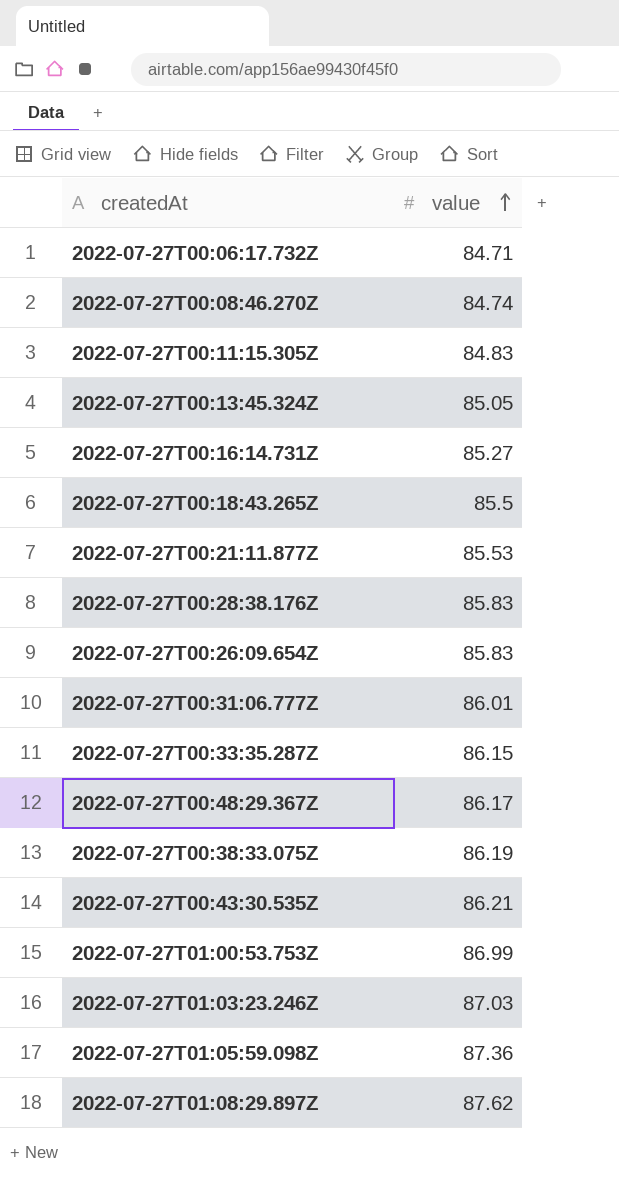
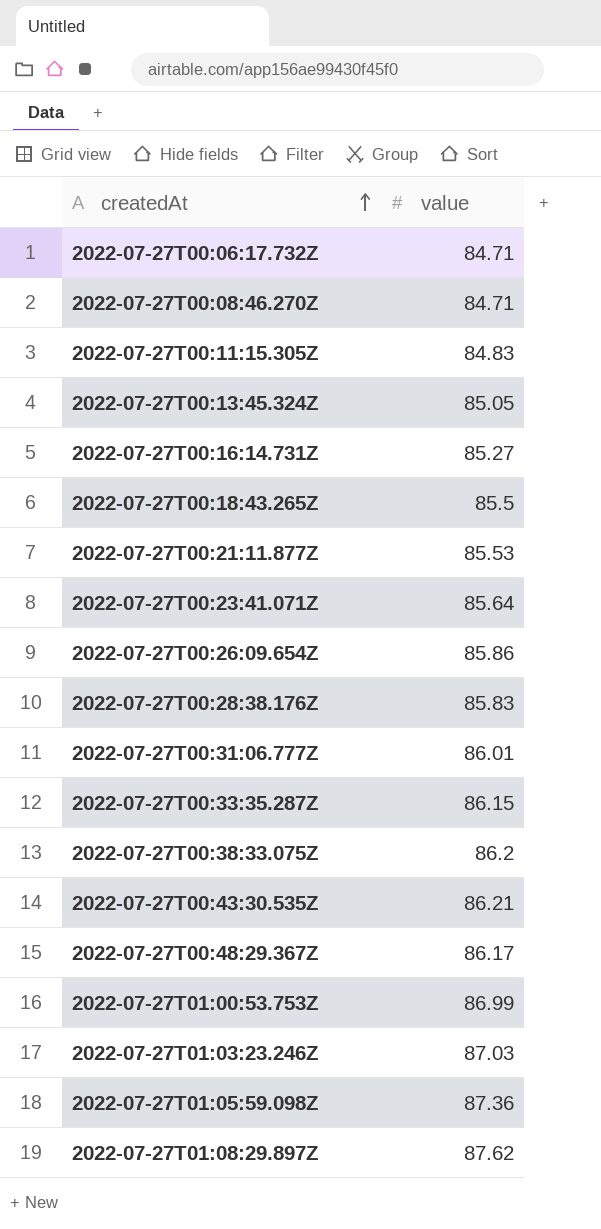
row order: value ascending -> createdAt ascending
2022-07-27T00:08:46.270Z | value: 84.74 -> 84.71
row 2022-07-27T00:23:41.071Z: none -> 85.64
2022-07-27T00:26:09.654Z | value: 85.83 -> 85.86
2022-07-27T00:38:33.075Z | value: 86.19 -> 86.2

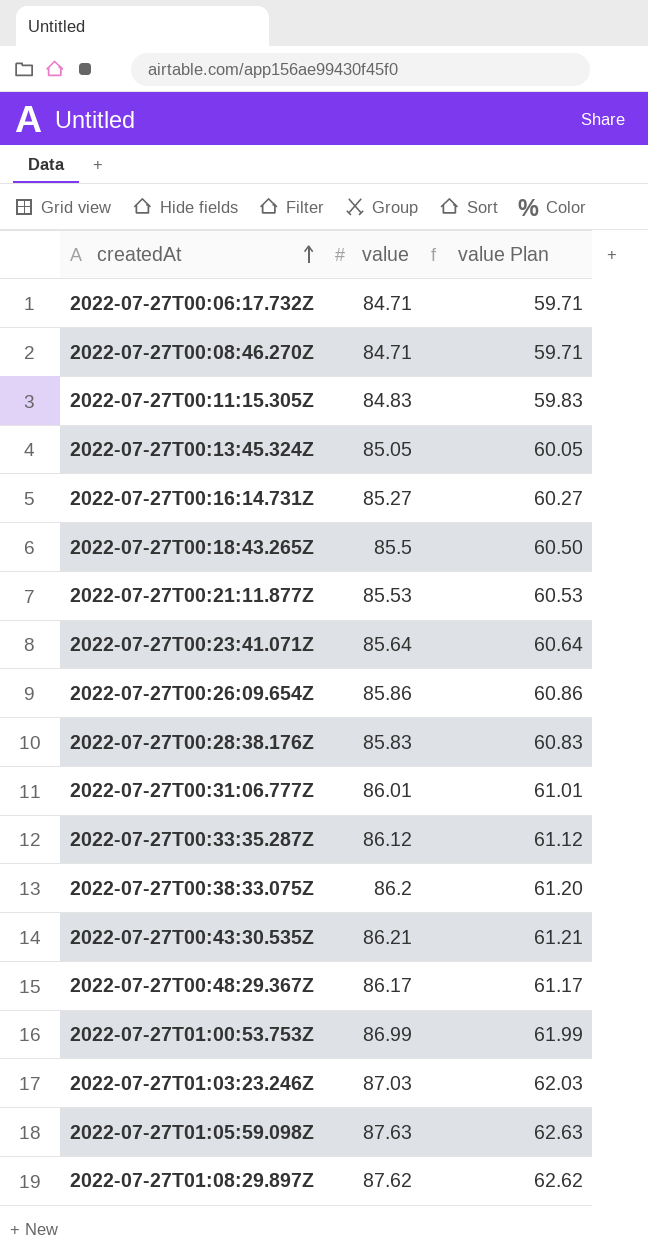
column value Plan | formula: none -> [value] - 25
2022-07-27T00:33:35.287Z | value: 86.15 -> 86.12
2022-07-27T01:05:59.098Z | value: 87.36 -> 87.63

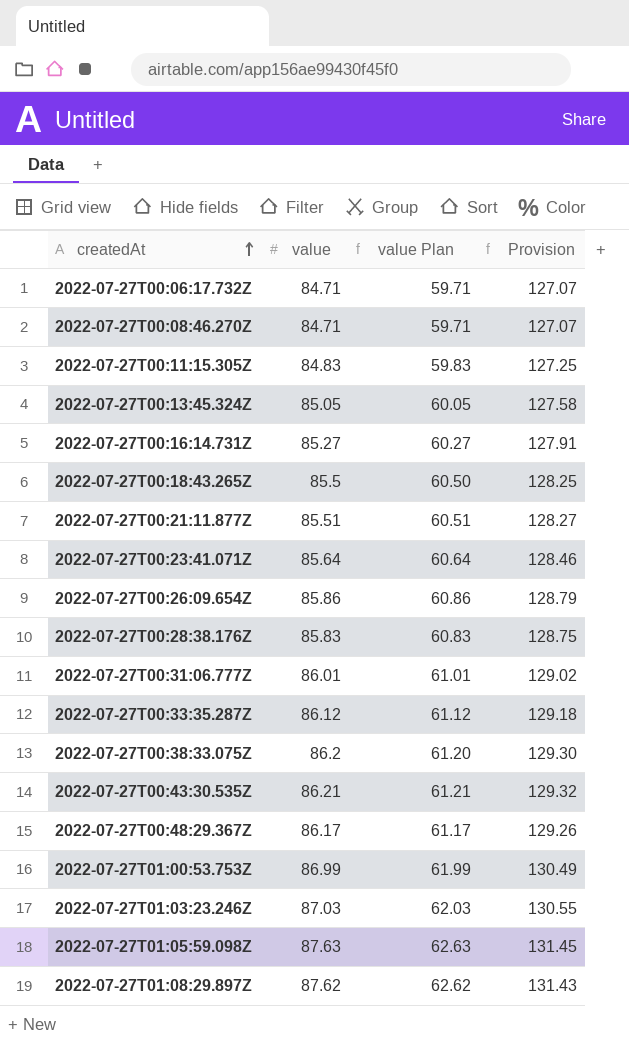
column Provision | formula: none -> [value] * 1.5
2022-07-27T00:21:11.877Z | value: 85.53 -> 85.51
2022-07-27T00:21:11.877Z | value Plan: 60.53 -> 60.51

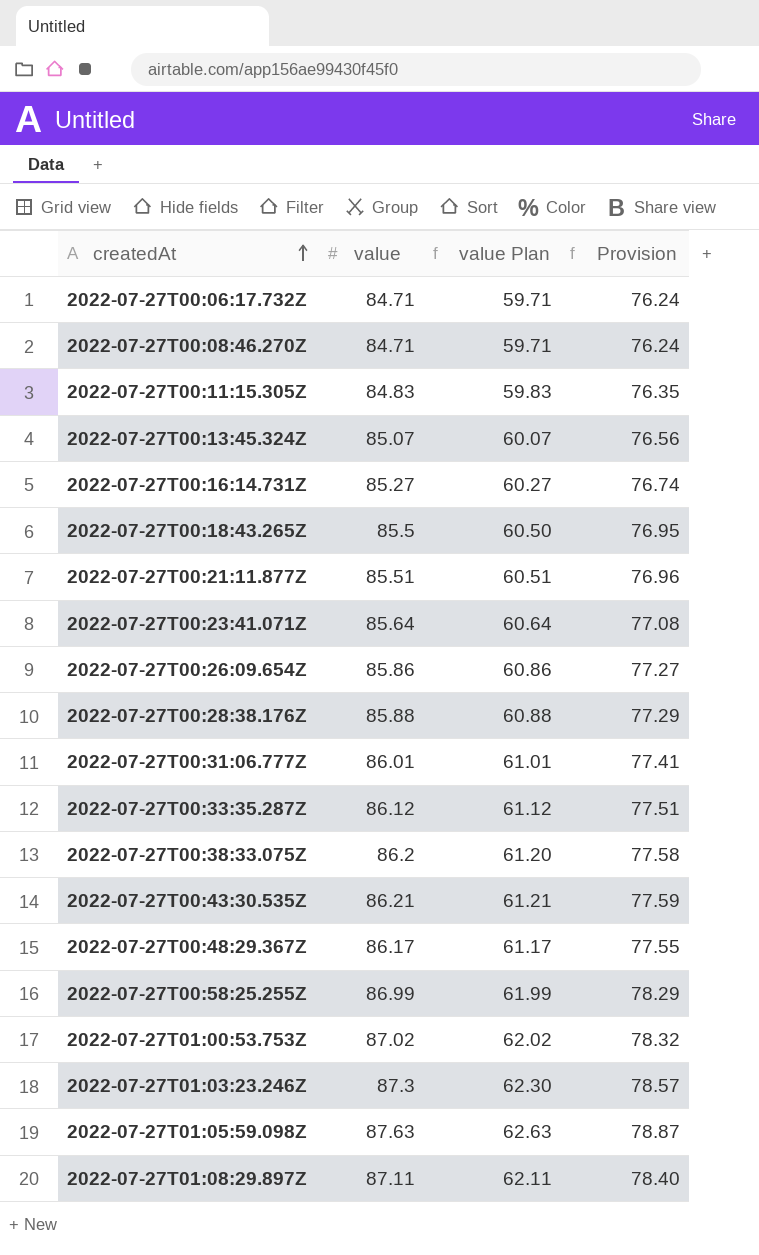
column Provision | formula: [value] * 1.5 -> [value] * 0.9
2022-07-27T00:13:45.324Z | value: 85.05 -> 85.07
2022-07-27T00:13:45.324Z | value Plan: 60.05 -> 60.07
2022-07-27T00:28:38.176Z | value: 85.83 -> 85.88
2022-07-27T00:28:38.176Z | value Plan: 60.83 -> 60.88
row 2022-07-27T00:58:25.255Z: none -> 86.99 | 61.99 | 78.29
2022-07-27T01:00:53.753Z | value: 86.99 -> 87.02
2022-07-27T01:00:53.753Z | value Plan: 61.99 -> 62.02
2022-07-27T01:03:23.246Z | value: 87.03 -> 87.3
2022-07-27T01:03:23.246Z | value Plan: 62.03 -> 62.30
2022-07-27T01:08:29.897Z | value: 87.62 -> 87.11
2022-07-27T01:08:29.897Z | value Plan: 62.62 -> 62.11

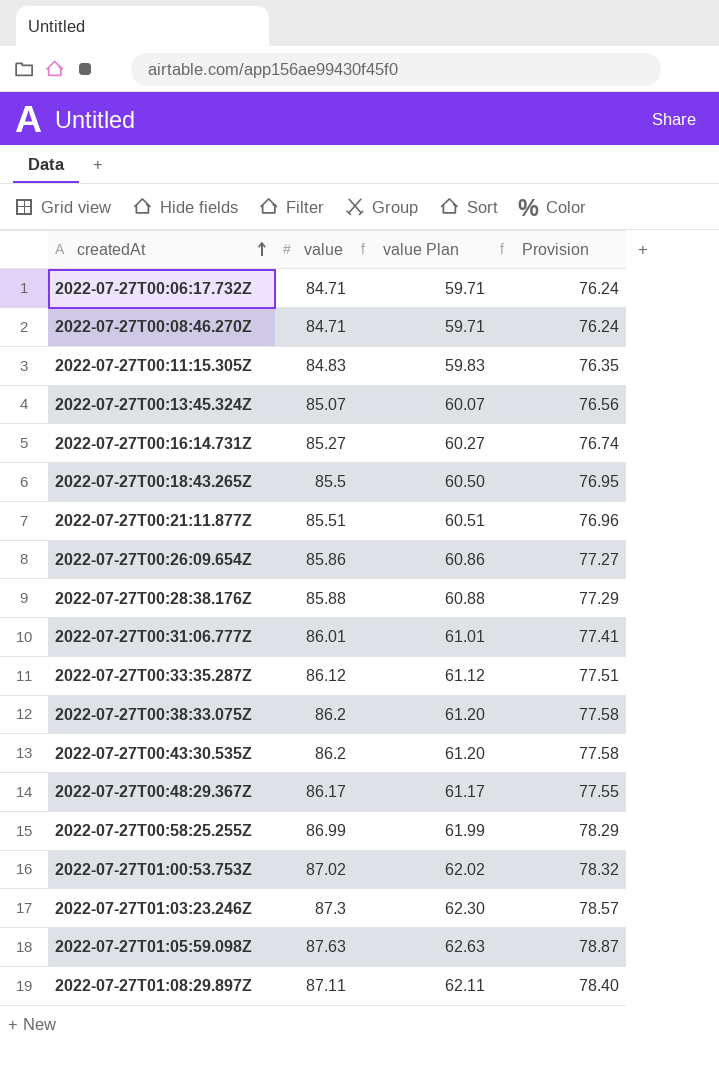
row 2022-07-27T00:23:41.071Z: 85.64 | 60.64 | 77.08 -> none
2022-07-27T00:43:30.535Z | value: 86.21 -> 86.2
2022-07-27T00:43:30.535Z | value Plan: 61.21 -> 61.20
2022-07-27T00:43:30.535Z | Provision: 77.59 -> 77.58

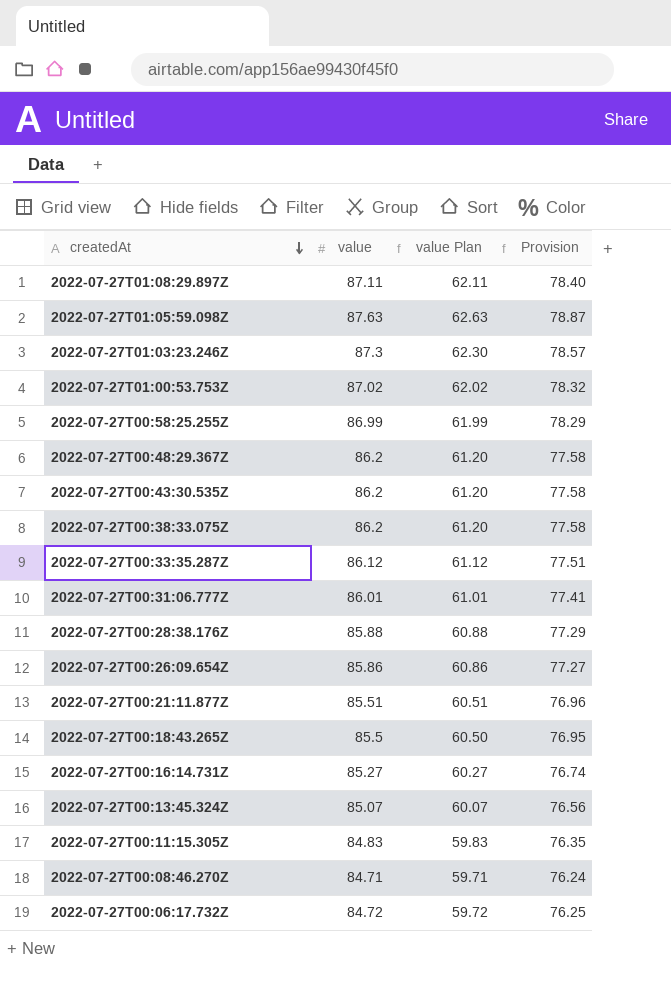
row order: createdAt ascending -> createdAt descending
2022-07-27T00:48:29.367Z | value: 86.17 -> 86.2
2022-07-27T00:48:29.367Z | value Plan: 61.17 -> 61.20
2022-07-27T00:48:29.367Z | Provision: 77.55 -> 77.58
2022-07-27T00:06:17.732Z | value: 84.71 -> 84.72
2022-07-27T00:06:17.732Z | value Plan: 59.71 -> 59.72
2022-07-27T00:06:17.732Z | Provision: 76.24 -> 76.25

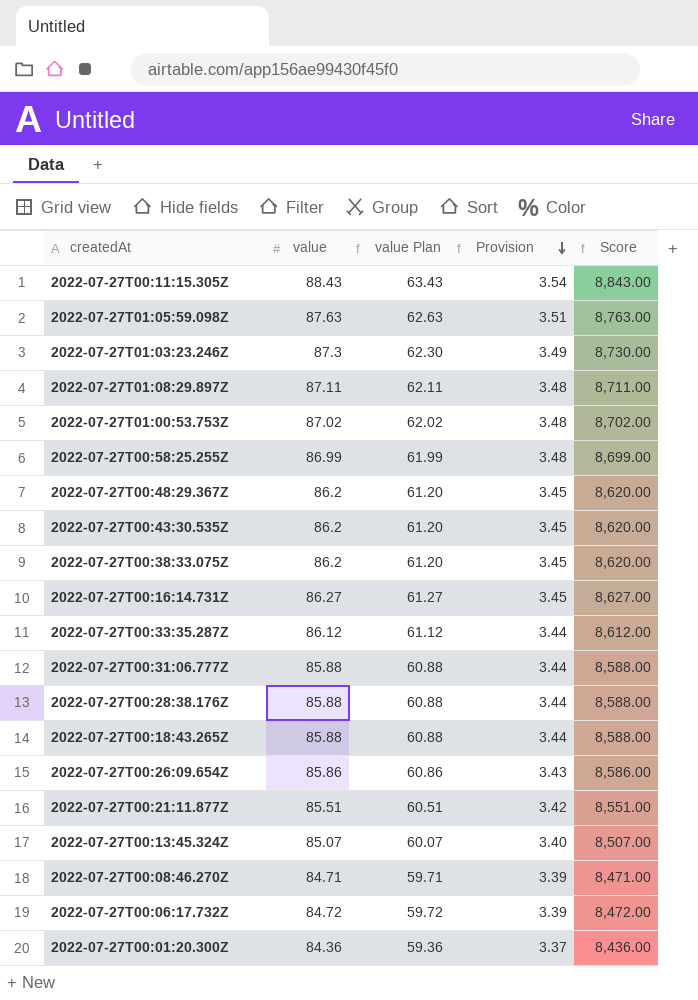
row order: createdAt descending -> Provision descending
column Provision | formula: [value] * 0.9 -> [value] * 0.04
column Score | formula: none -> [value] * 100
2022-07-27T00:11:15.305Z | value: 84.83 -> 88.43
2022-07-27T00:11:15.305Z | value Plan: 59.83 -> 63.43
2022-07-27T00:16:14.731Z | value: 85.27 -> 86.27
2022-07-27T00:16:14.731Z | value Plan: 60.27 -> 61.27
2022-07-27T00:31:06.777Z | value: 86.01 -> 85.88
2022-07-27T00:31:06.777Z | value Plan: 61.01 -> 60.88
2022-07-27T00:18:43.265Z | value: 85.5 -> 85.88
2022-07-27T00:18:43.265Z | value Plan: 60.50 -> 60.88
row 2022-07-27T00:01:20.300Z: none -> 84.36 | 59.36 | 3.37 | 8,436.00

